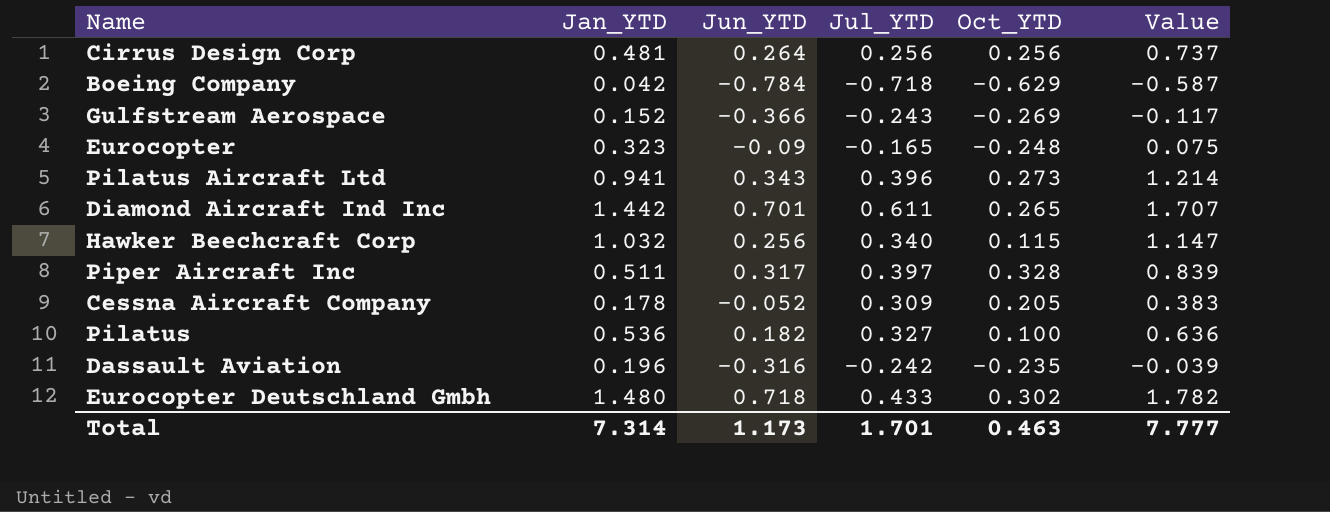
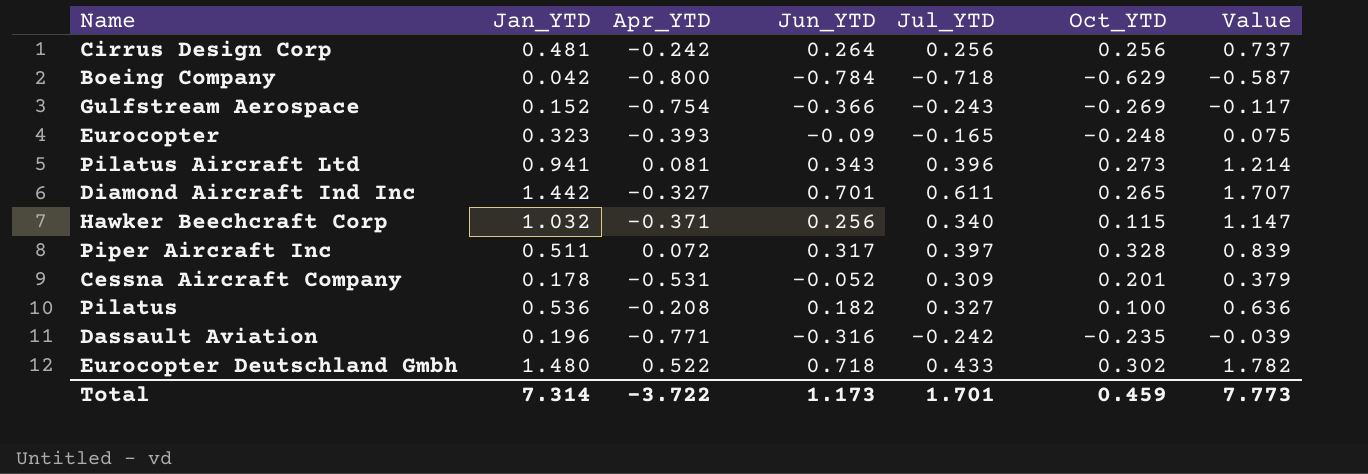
column Apr_YTD | position: none -> 3
Cessna Aircraft Company | Oct_YTD: 0.205 -> 0.201
Cessna Aircraft Company | Value: 0.383 -> 0.379
Total | Oct_YTD: 0.463 -> 0.459
Total | Value: 7.777 -> 7.773

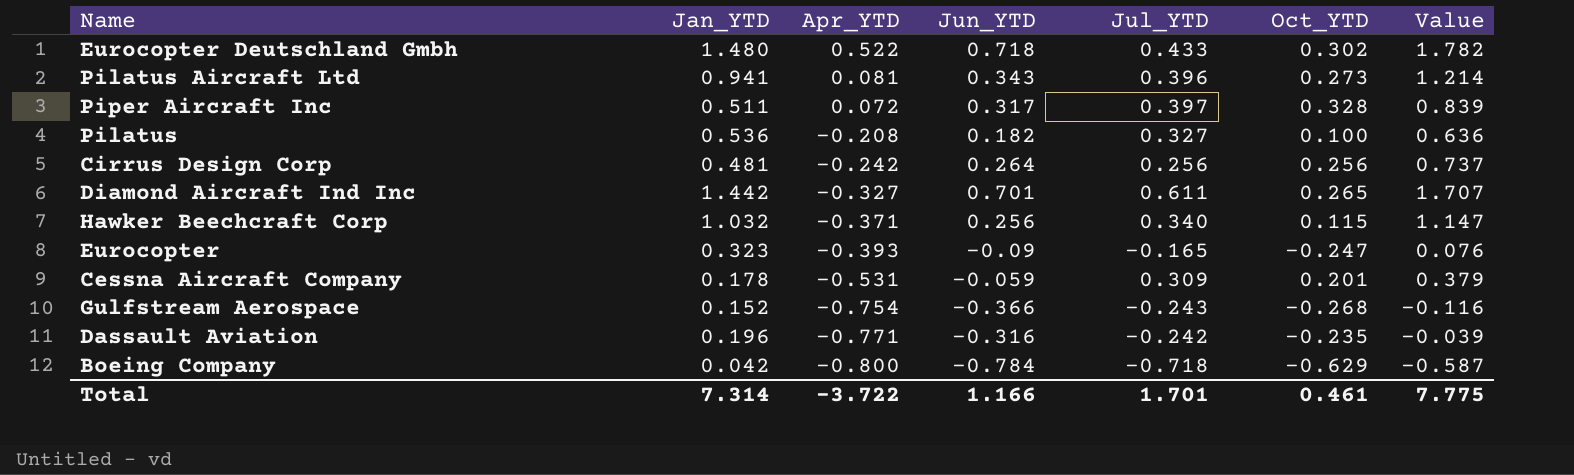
row order: none -> Apr_YTD descending
Eurocopter | Oct_YTD: -0.248 -> -0.247
Eurocopter | Value: 0.075 -> 0.076
Cessna Aircraft Company | Jun_YTD: -0.052 -> -0.059
Gulfstream Aerospace | Oct_YTD: -0.269 -> -0.268
Gulfstream Aerospace | Value: -0.117 -> -0.116
Total | Jun_YTD: 1.173 -> 1.166
Total | Oct_YTD: 0.459 -> 0.461
Total | Value: 7.773 -> 7.775

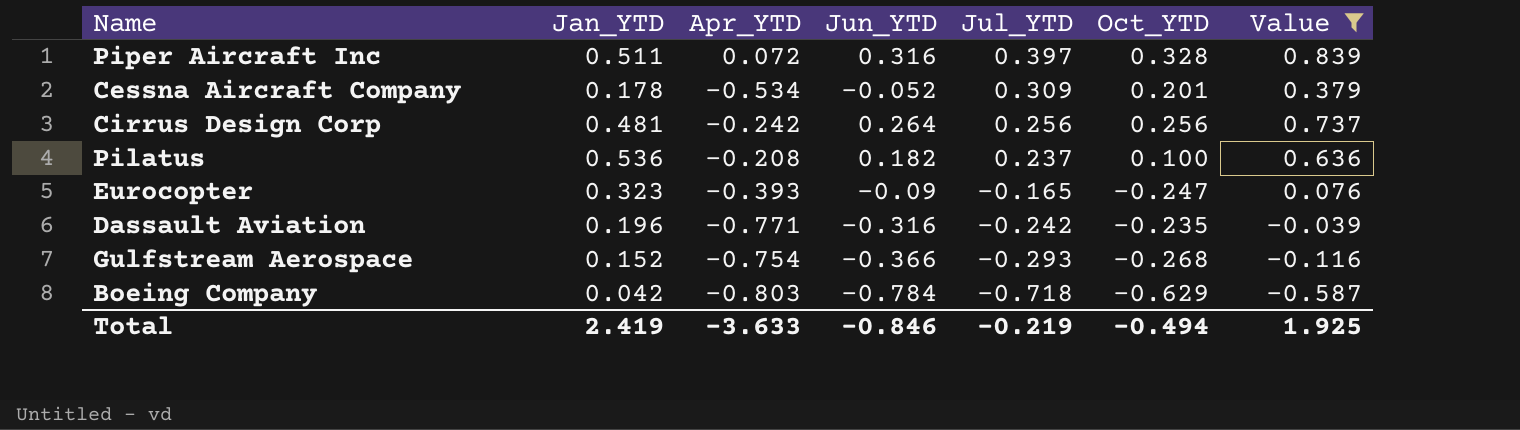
filter: none -> Value <= 0.839
row order: Apr_YTD descending -> Jul_YTD descending
Piper Aircraft Inc | Jun_YTD: 0.317 -> 0.316
Cessna Aircraft Company | Apr_YTD: -0.531 -> -0.534
Cessna Aircraft Company | Jun_YTD: -0.059 -> -0.052
Pilatus | Jul_YTD: 0.327 -> 0.237
Gulfstream Aerospace | Jul_YTD: -0.243 -> -0.293
Boeing Company | Apr_YTD: -0.800 -> -0.803
Total | Jan_YTD: 7.314 -> 2.419
Total | Apr_YTD: -3.722 -> -3.633
Total | Jun_YTD: 1.166 -> -0.846
Total | Jul_YTD: 1.701 -> -0.219
Total | Oct_YTD: 0.461 -> -0.494
Total | Value: 7.775 -> 1.925

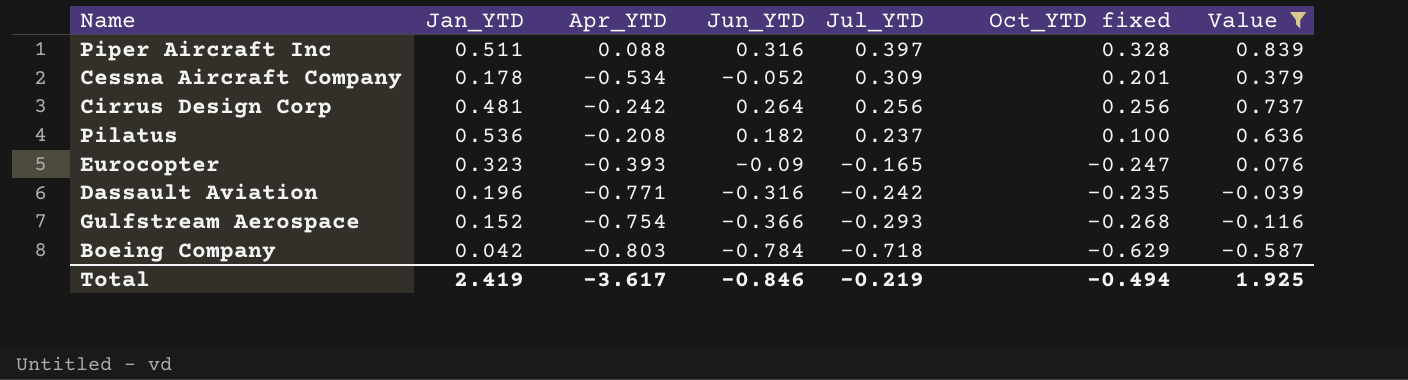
column name: Oct_YTD -> Oct_YTD fixed
Piper Aircraft Inc | Apr_YTD: 0.072 -> 0.088
Total | Apr_YTD: -3.633 -> -3.617

